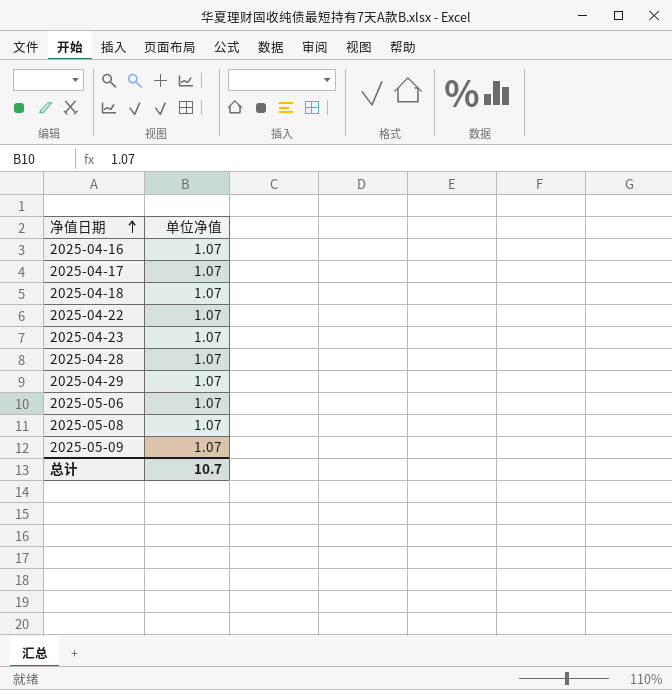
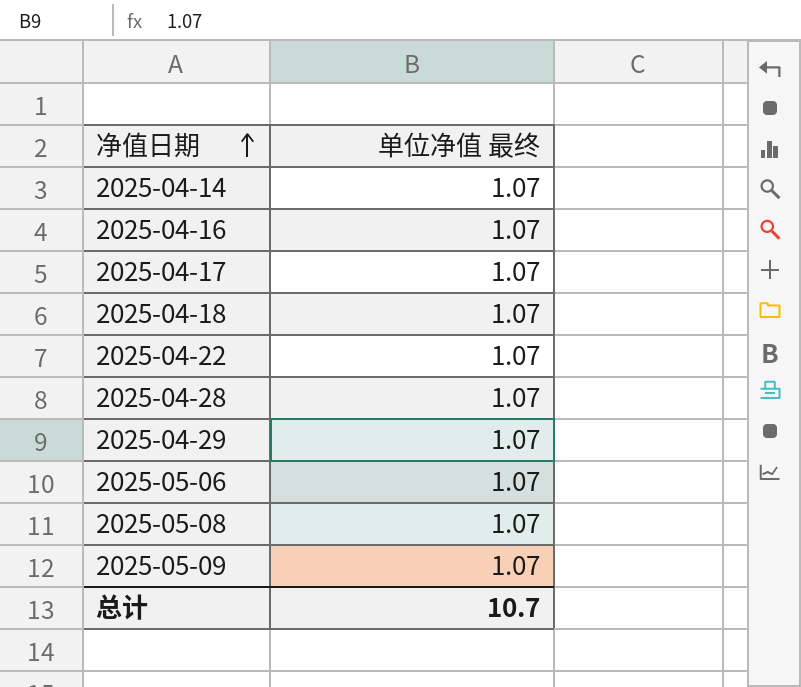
column name: 单位净值 -> 单位净值 最终
row 2025-04-23: 1.07 -> none
row 2025-04-14: none -> 1.07

